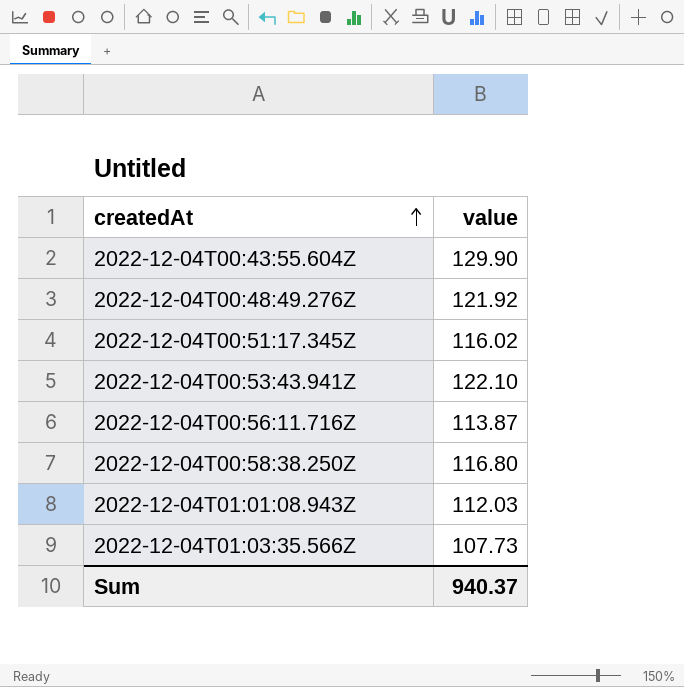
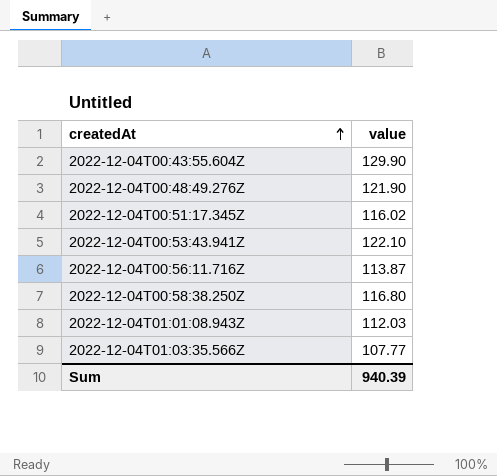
2022-12-04T00:48:49.276Z | value: 121.92 -> 121.90
2022-12-04T01:03:35.566Z | value: 107.73 -> 107.77
Sum | value: 940.37 -> 940.39

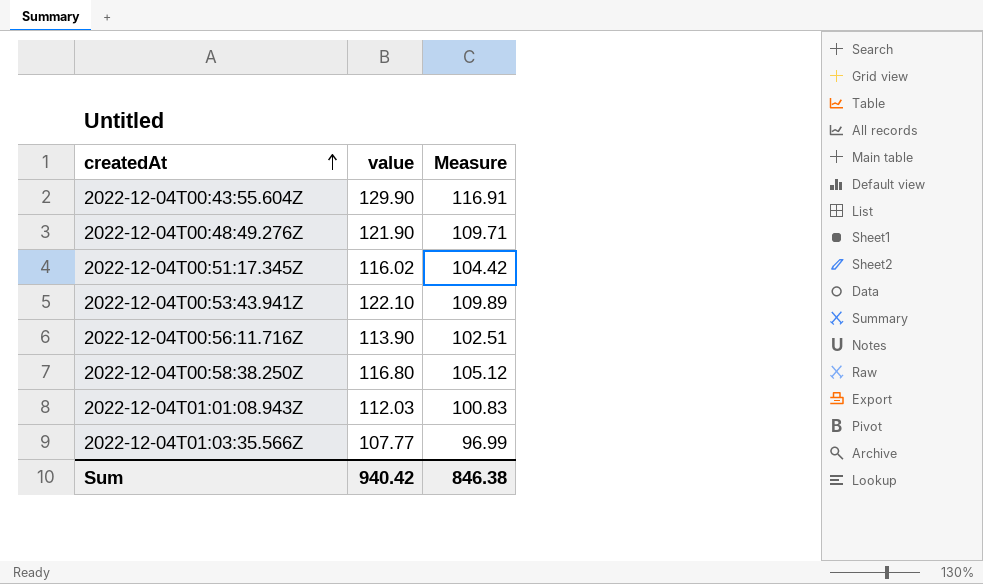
column Measure | formula: none -> [value] * 0.9
2022-12-04T00:56:11.716Z | value: 113.87 -> 113.90
Sum | value: 940.39 -> 940.42

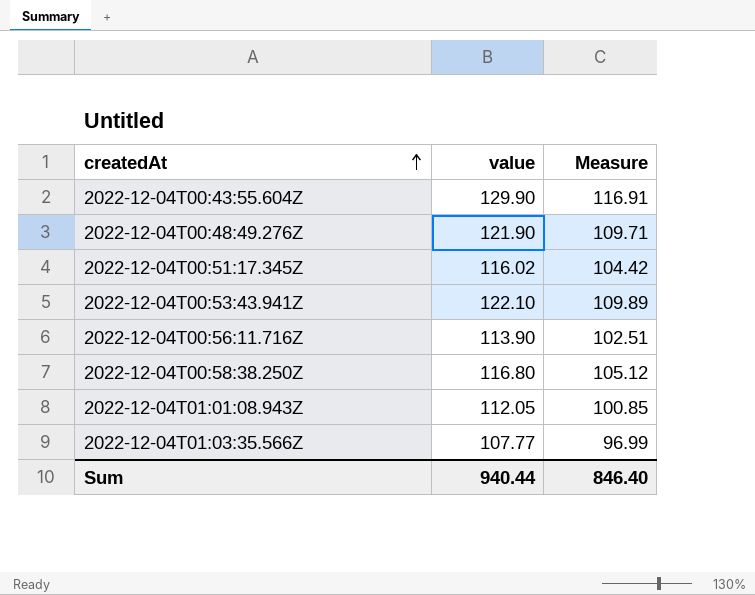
2022-12-04T01:01:08.943Z | value: 112.03 -> 112.05
2022-12-04T01:01:08.943Z | Measure: 100.83 -> 100.85
Sum | value: 940.42 -> 940.44
Sum | Measure: 846.38 -> 846.40

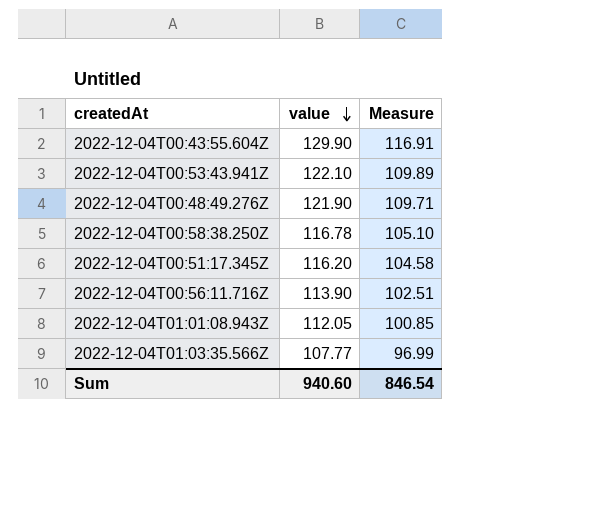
row order: createdAt ascending -> value descending
2022-12-04T00:58:38.250Z | value: 116.80 -> 116.78
2022-12-04T00:58:38.250Z | Measure: 105.12 -> 105.10
2022-12-04T00:51:17.345Z | value: 116.02 -> 116.20
2022-12-04T00:51:17.345Z | Measure: 104.42 -> 104.58
Sum | value: 940.44 -> 940.60
Sum | Measure: 846.40 -> 846.54

